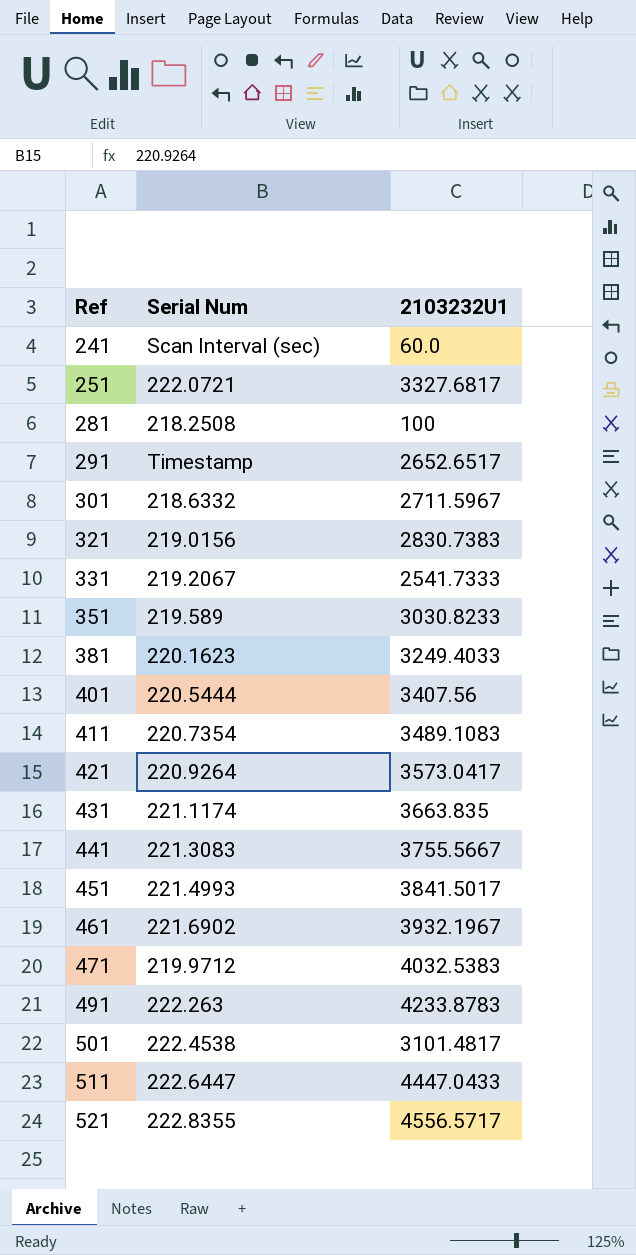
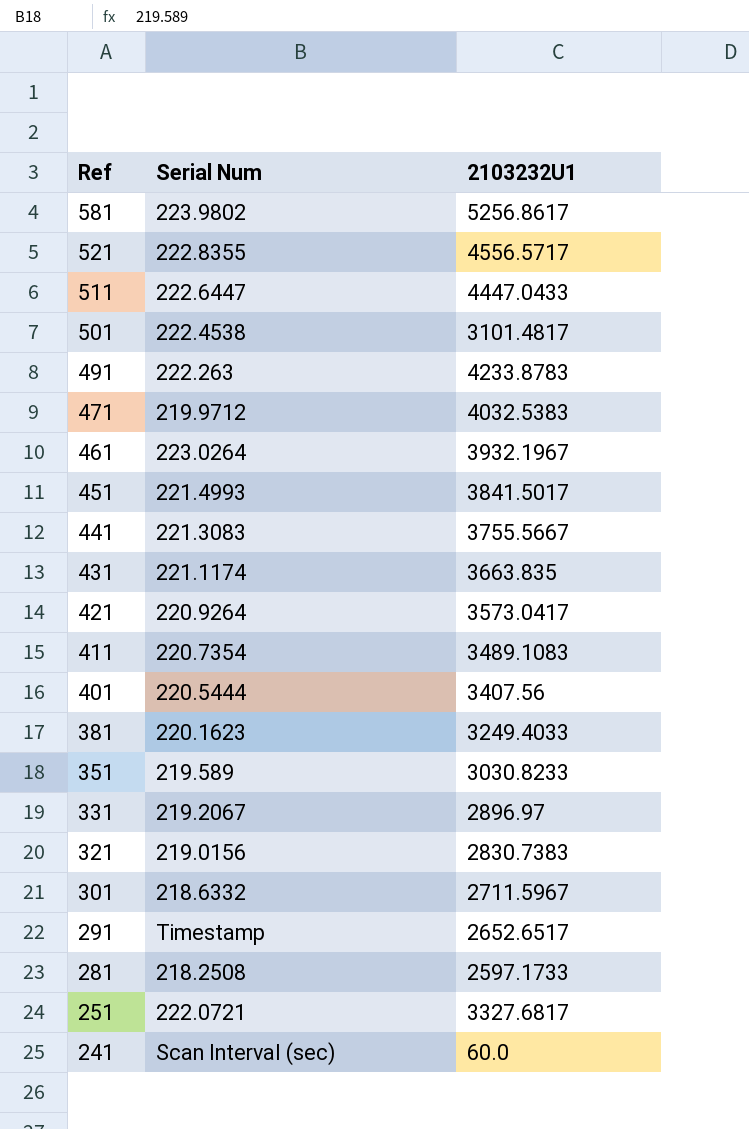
row order: Ref ascending -> Ref descending
row 581: none -> 223.9802 | 5256.8617
461 | Serial Num: 221.6902 -> 223.0264
331 | 2103232U1: 2541.7333 -> 2896.97
281 | 2103232U1: 100 -> 2597.1733

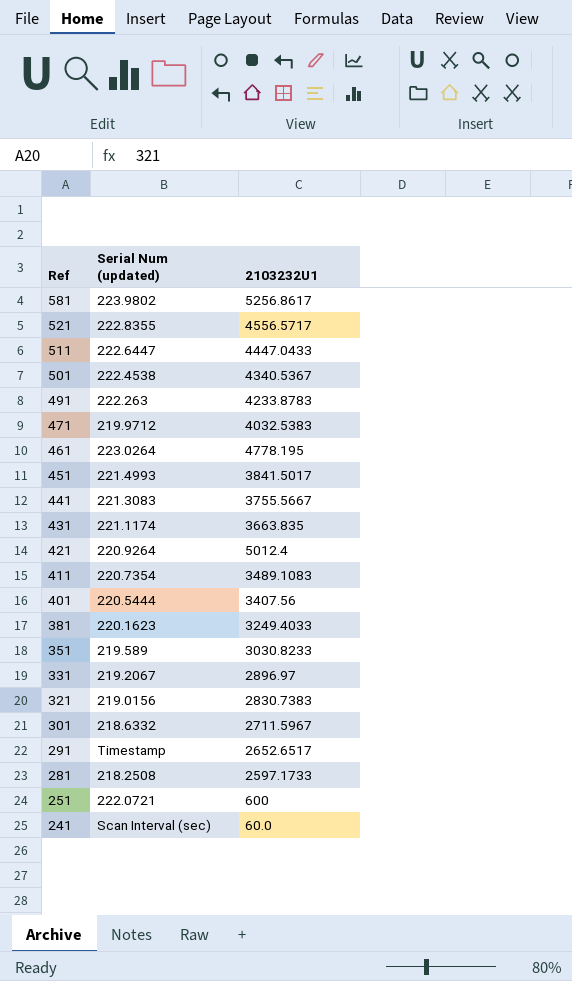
column name: Serial Num -> Serial Num (updated)
501 | 2103232U1: 3101.4817 -> 4340.5367
461 | 2103232U1: 3932.1967 -> 4778.195
421 | 2103232U1: 3573.0417 -> 5012.4
251 | 2103232U1: 3327.6817 -> 600

